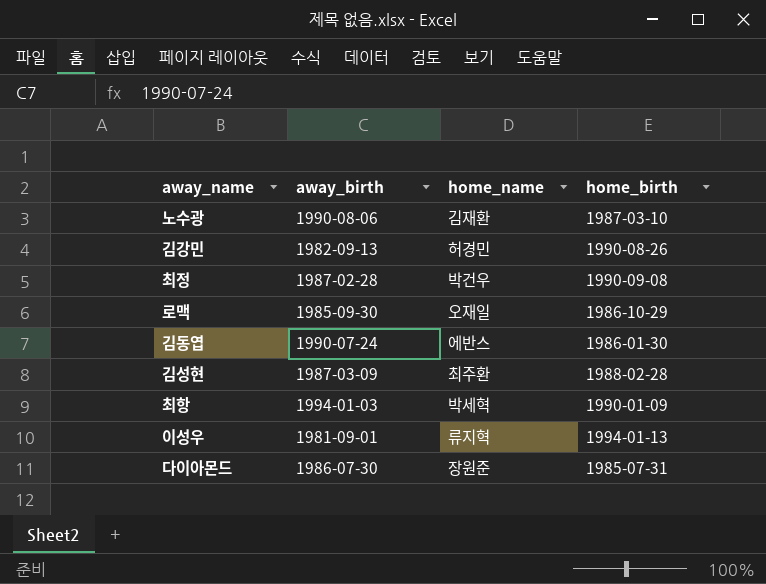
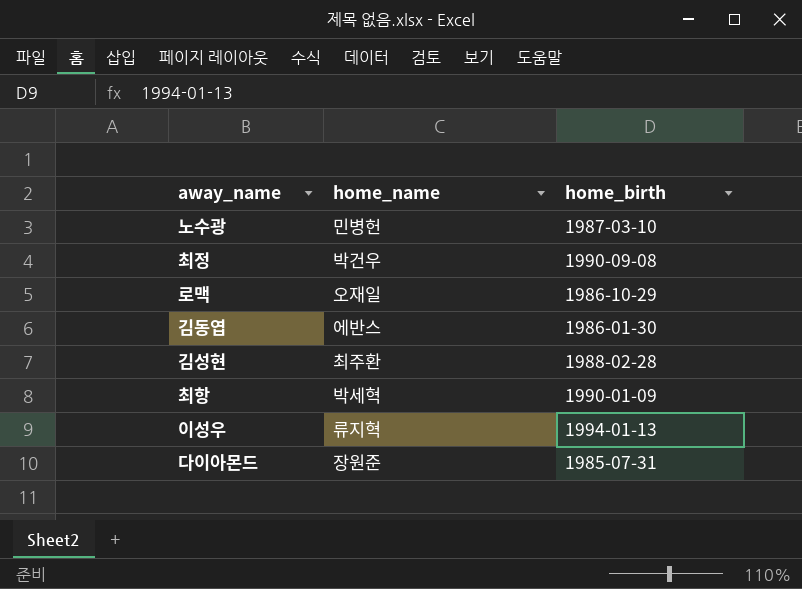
column away_birth | position: 2 -> none
row 김강민: 1982-09-13 | 허경민 | 1990-08-26 -> none
노수광 | home_name: 김재환 -> 민병헌

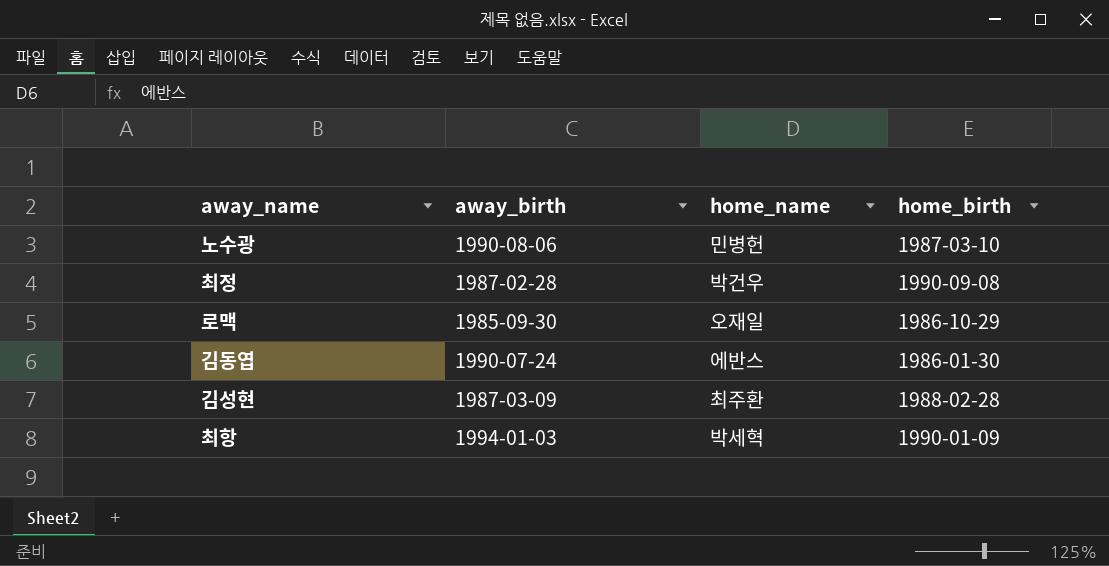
column away_birth | position: none -> 2
row 이성우: 류지혁 | 1994-01-13 -> none
row 다이아몬드: 장원준 | 1985-07-31 -> none

